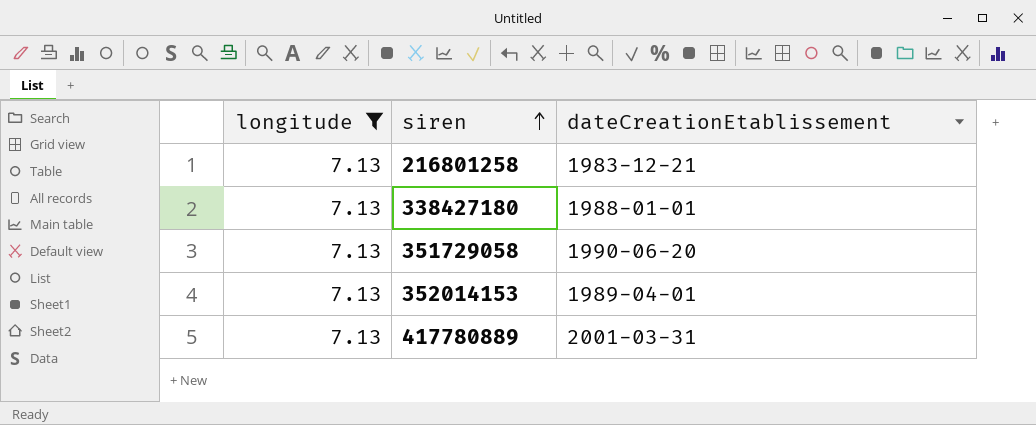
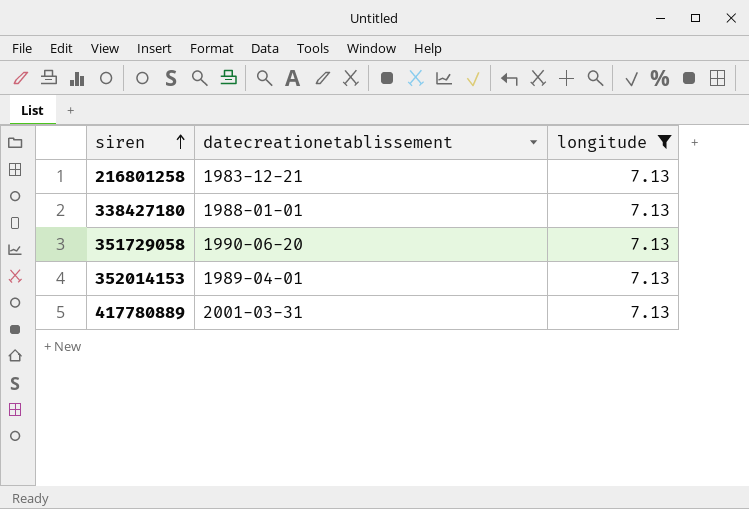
column name: dateCreationEtablissement -> datecreationetablissement
column longitude | position: 1 -> 3

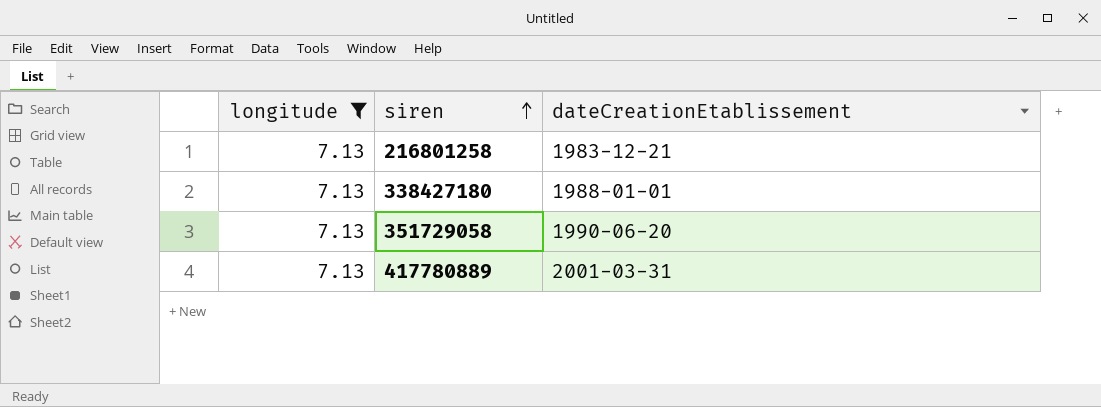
column longitude | position: 3 -> 1
column name: datecreationetablissement -> dateCreationEtablissement
row 352014153: 1989-04-01 | 7.13 -> none

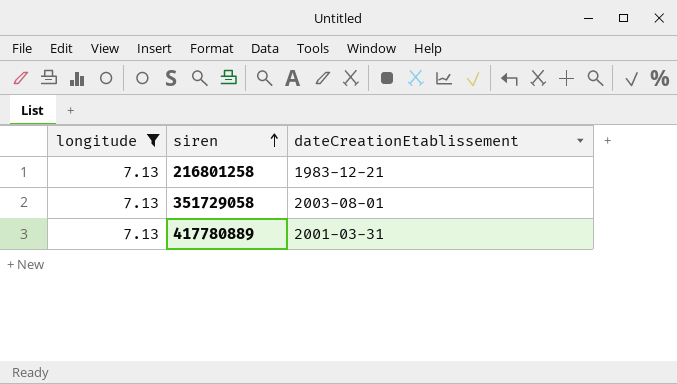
row 338427180: 7.13 | 1988-01-01 -> none
351729058 | dateCreationEtablissement: 1990-06-20 -> 2003-08-01

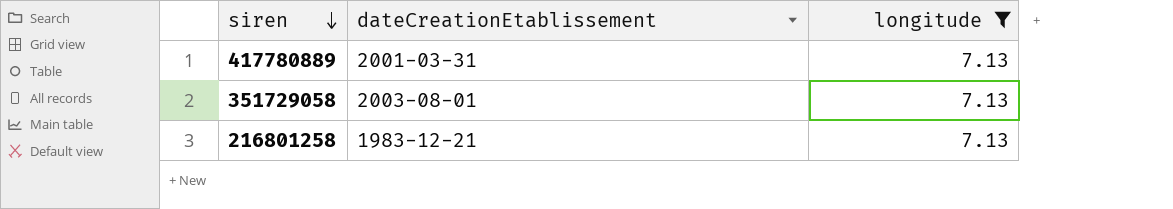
row order: siren ascending -> siren descending
column longitude | position: 1 -> 3

